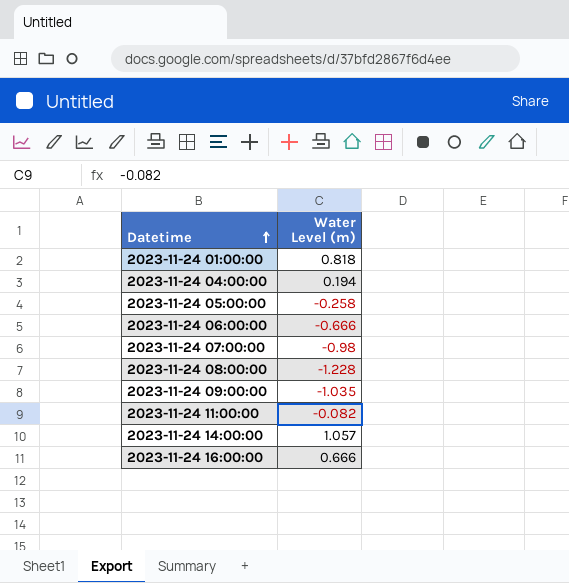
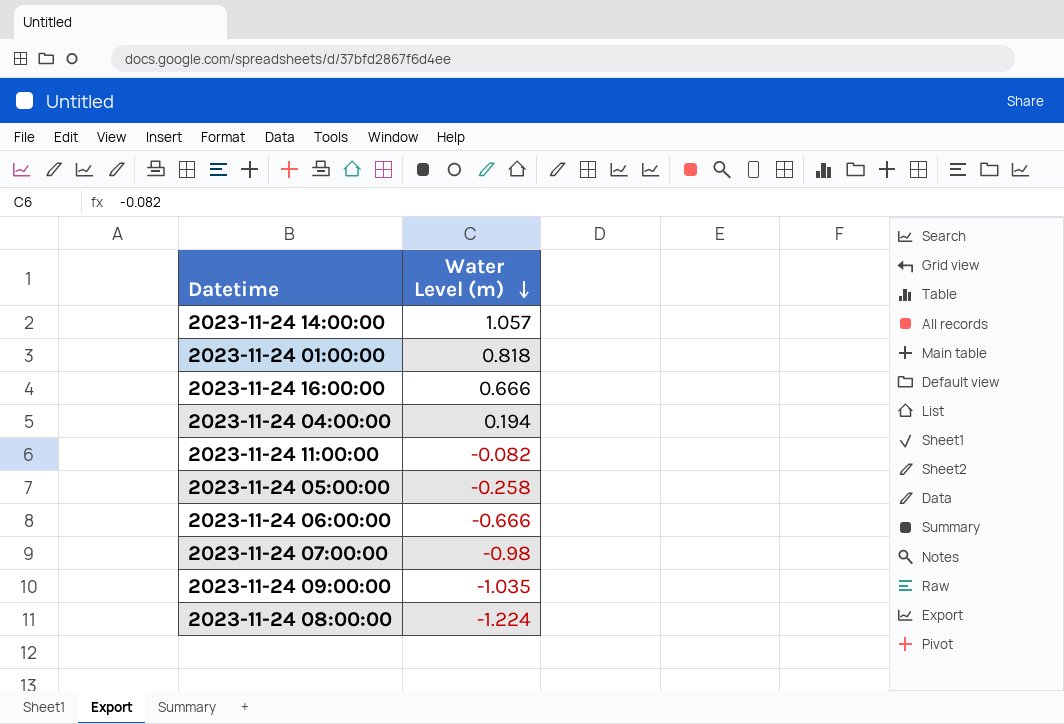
row order: Datetime ascending -> Water Level (m) descending
2023-11-24 08:00:00 | Water Level (m): -1.228 -> -1.224

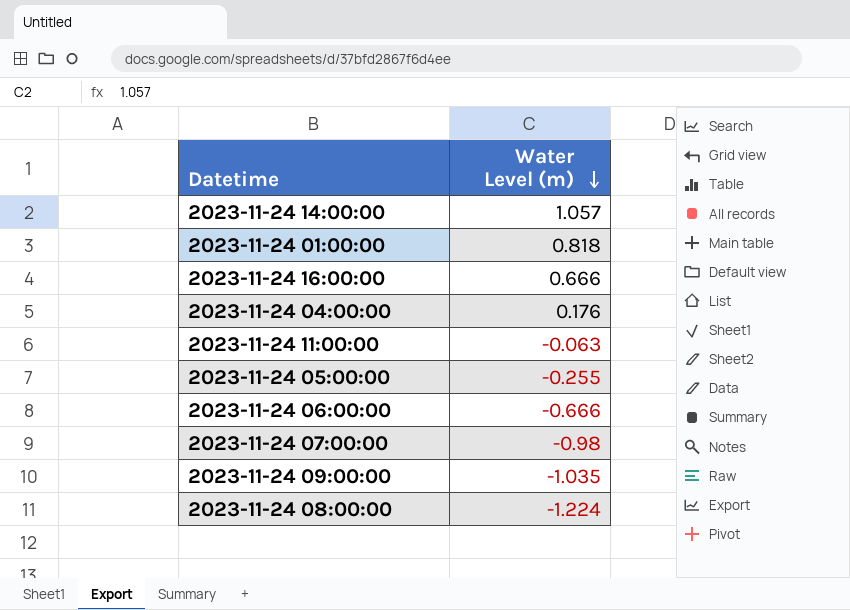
2023-11-24 04:00:00 | Water Level (m): 0.194 -> 0.176
2023-11-24 11:00:00 | Water Level (m): -0.082 -> -0.063
2023-11-24 05:00:00 | Water Level (m): -0.258 -> -0.255

